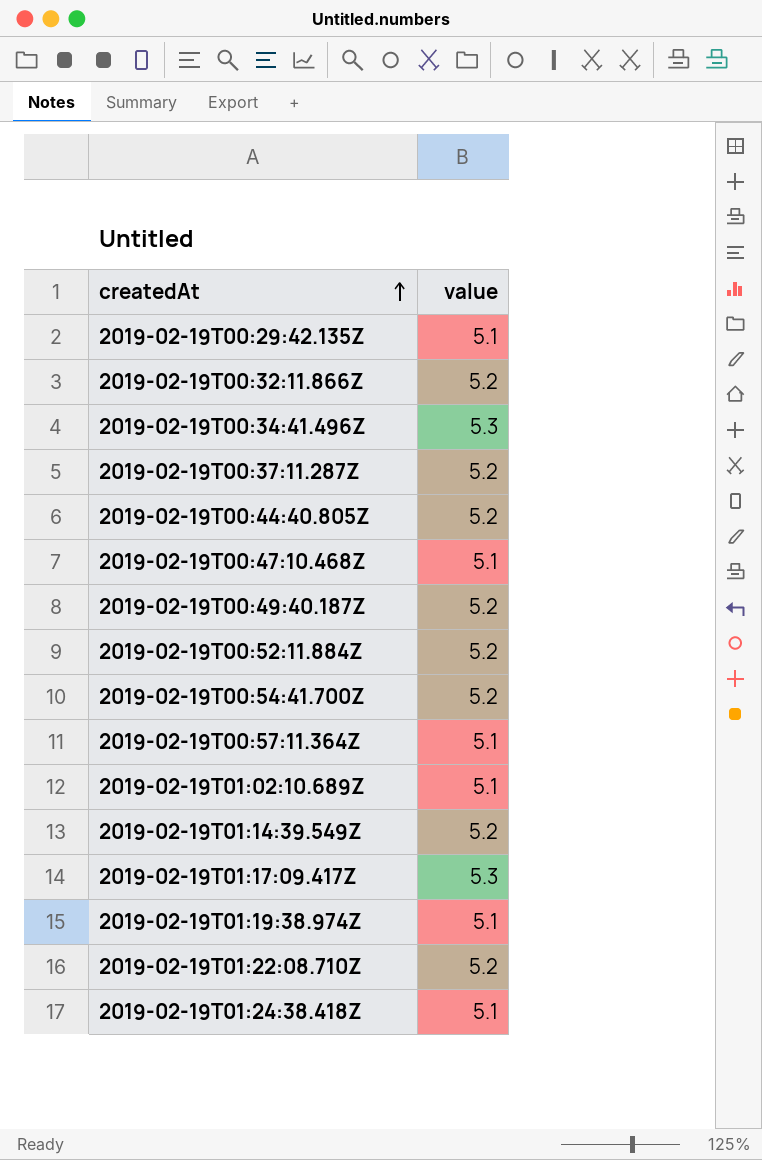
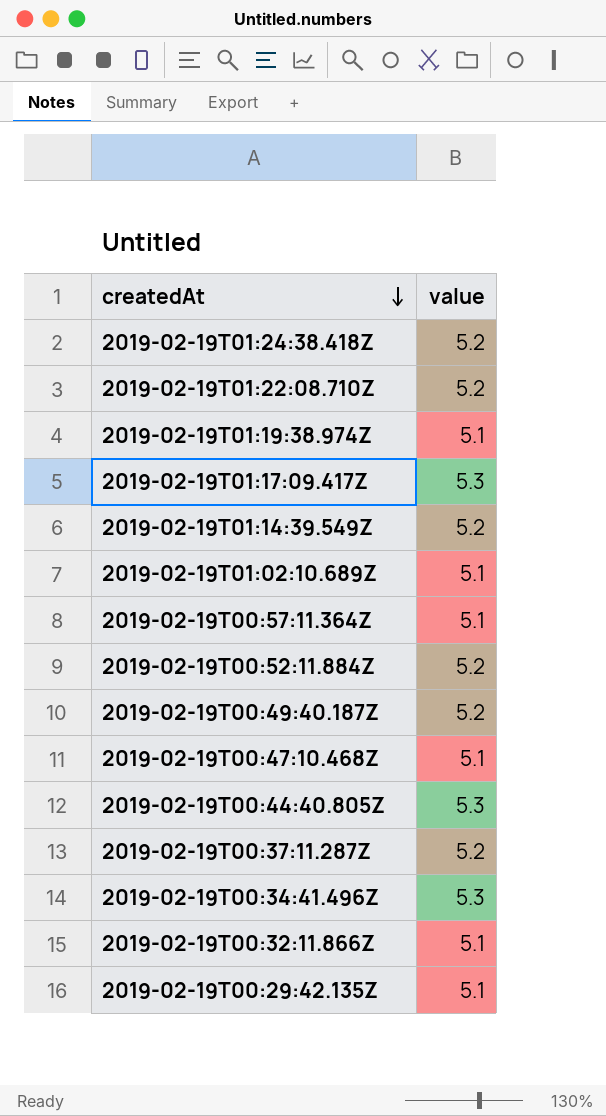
row order: createdAt ascending -> createdAt descending
row 2019-02-19T00:54:41.700Z: 5.2 -> none
2019-02-19T01:24:38.418Z | value: 5.1 -> 5.2
2019-02-19T00:44:40.805Z | value: 5.2 -> 5.3
2019-02-19T00:32:11.866Z | value: 5.2 -> 5.1

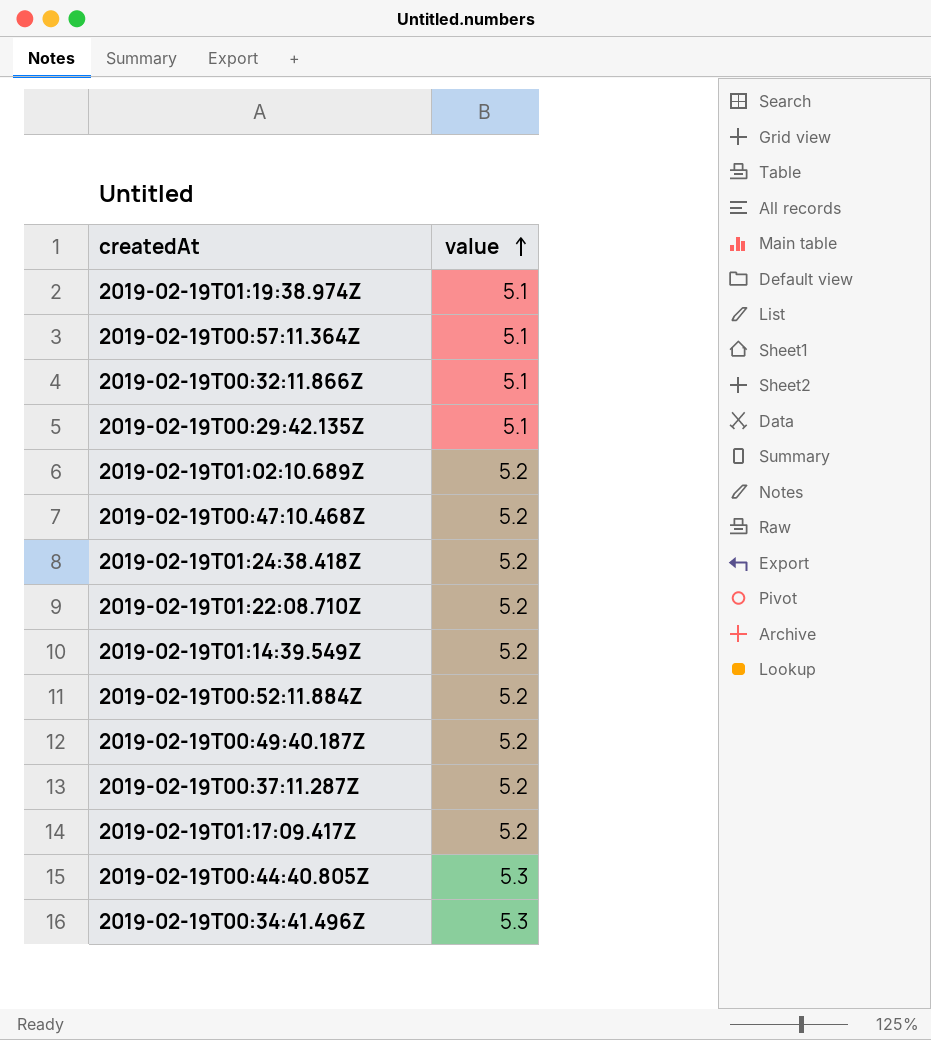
row order: createdAt descending -> value ascending
2019-02-19T01:02:10.689Z | value: 5.1 -> 5.2
2019-02-19T00:47:10.468Z | value: 5.1 -> 5.2
2019-02-19T01:17:09.417Z | value: 5.3 -> 5.2

